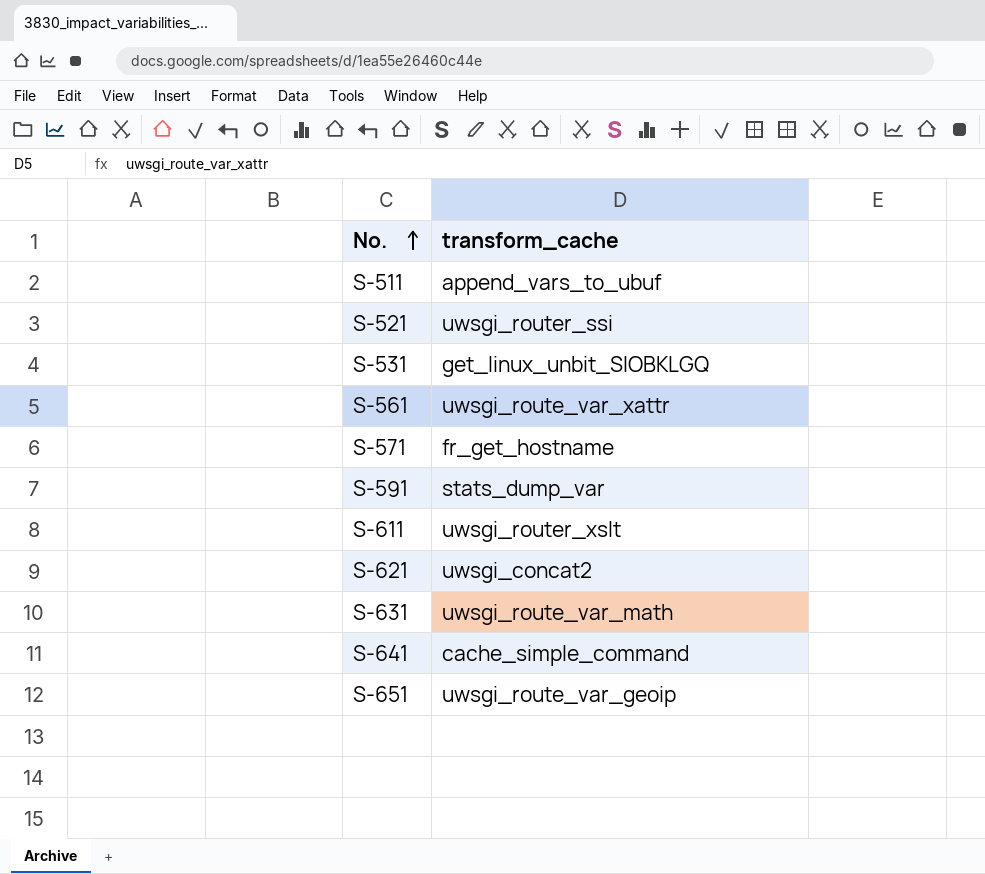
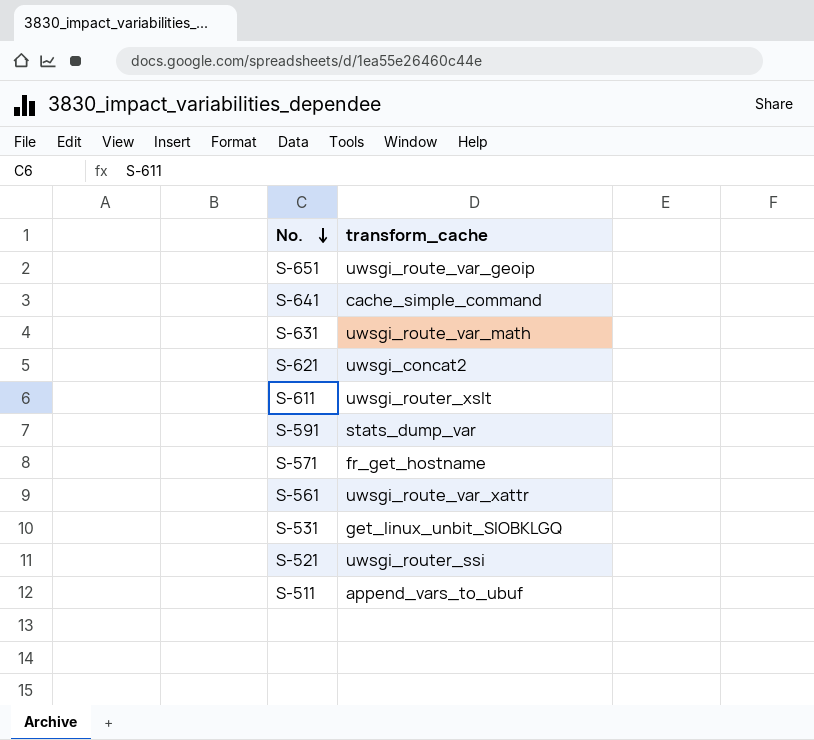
row order: No. ascending -> No. descending

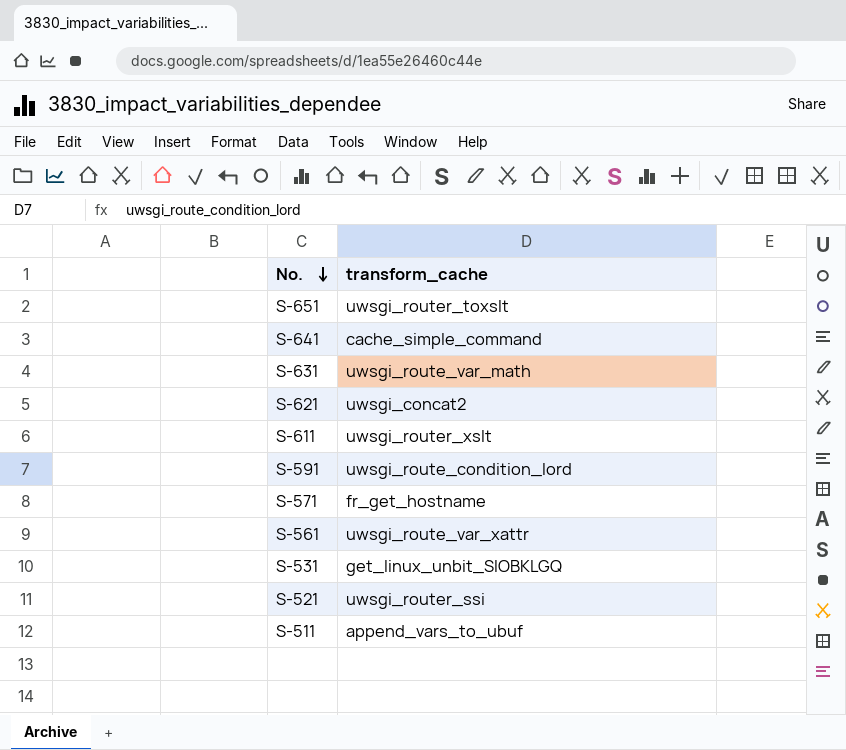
S-651 | transform_cache: uwsgi_route_var_geoip -> uwsgi_router_toxslt
S-591 | transform_cache: stats_dump_var -> uwsgi_route_condition_lord

